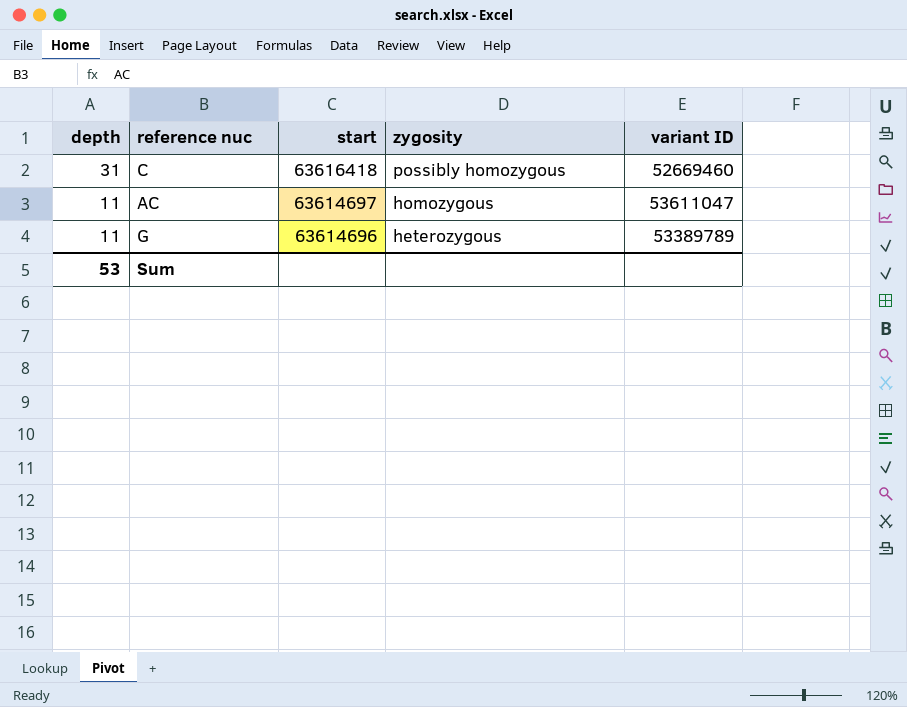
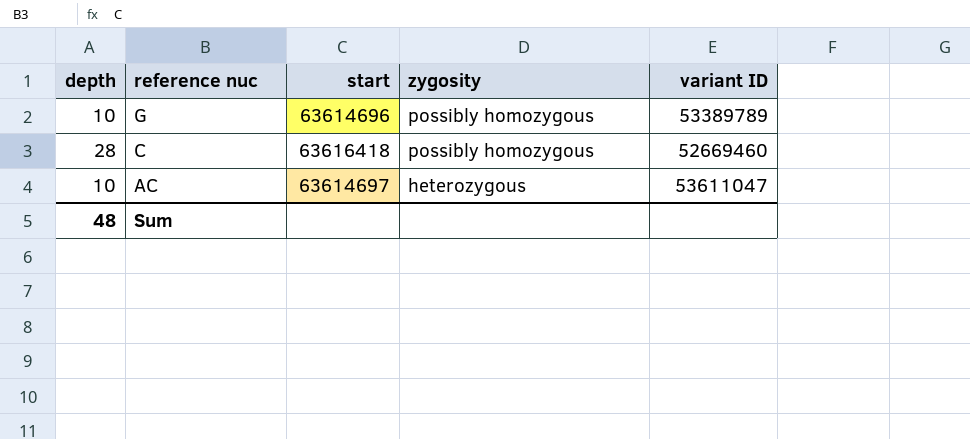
row order: depth descending -> reference nuc descending
G | depth: 11 -> 10
G | zygosity: heterozygous -> possibly homozygous
C | depth: 31 -> 28
AC | depth: 11 -> 10
AC | zygosity: homozygous -> heterozygous
Sum | depth: 53 -> 48

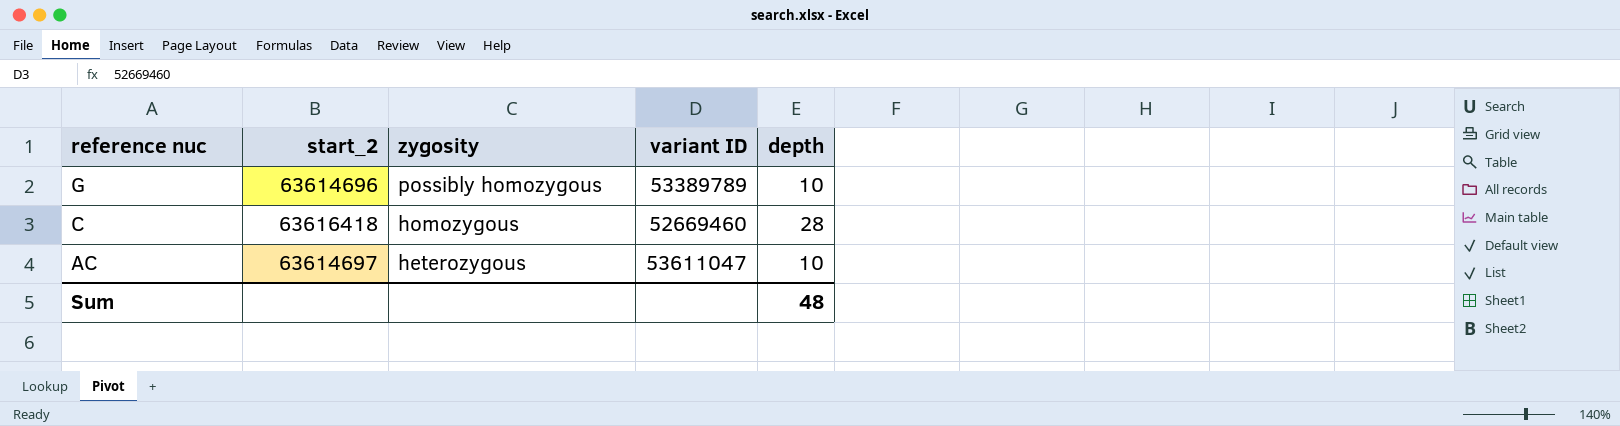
column name: start -> start_2
column depth | position: 1 -> 5
C | zygosity: possibly homozygous -> homozygous

